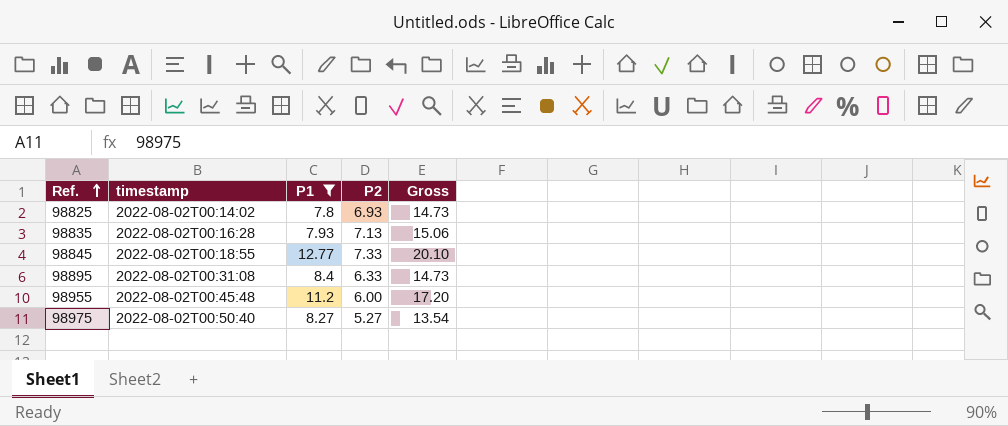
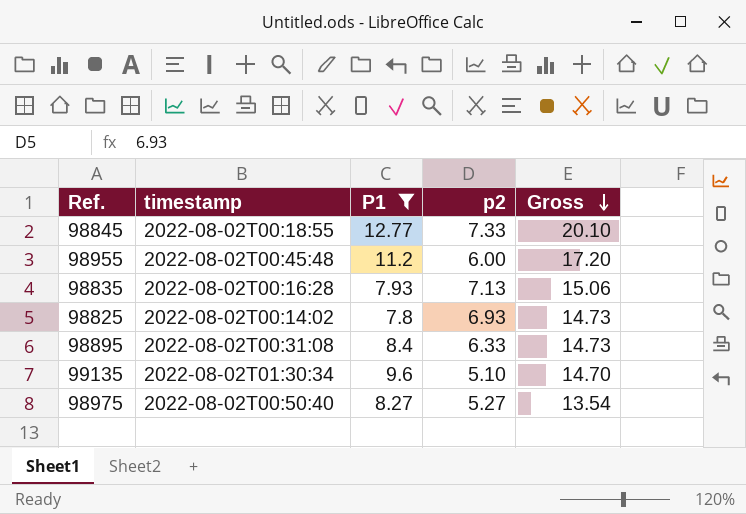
row order: Ref. ascending -> Gross descending
column name: P2 -> p2
row 99135: none -> 2022-08-02T01:30:34 | 9.6 | 5.10 | 14.70

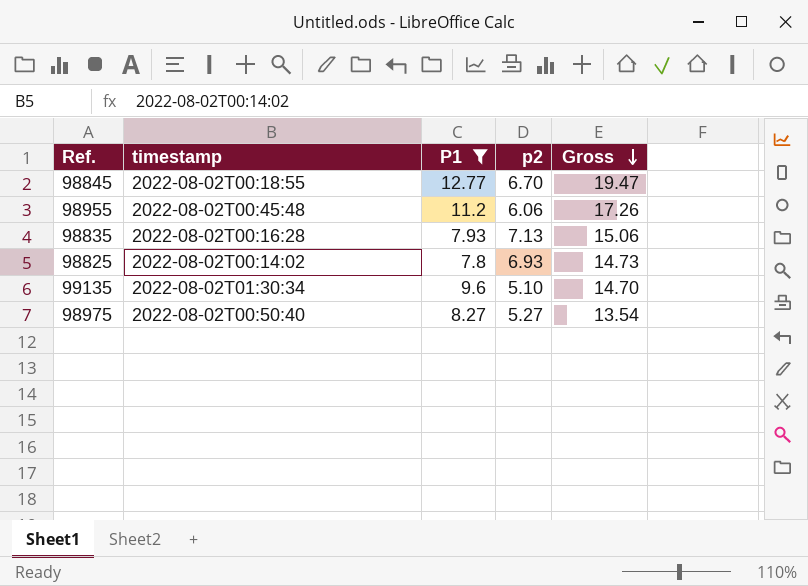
row 98895: 2022-08-02T00:31:08 | 8.4 | 6.33 | 14.73 -> none
98845 | p2: 7.33 -> 6.70
98845 | Gross: 20.10 -> 19.47
98955 | p2: 6.00 -> 6.06
98955 | Gross: 17.20 -> 17.26

